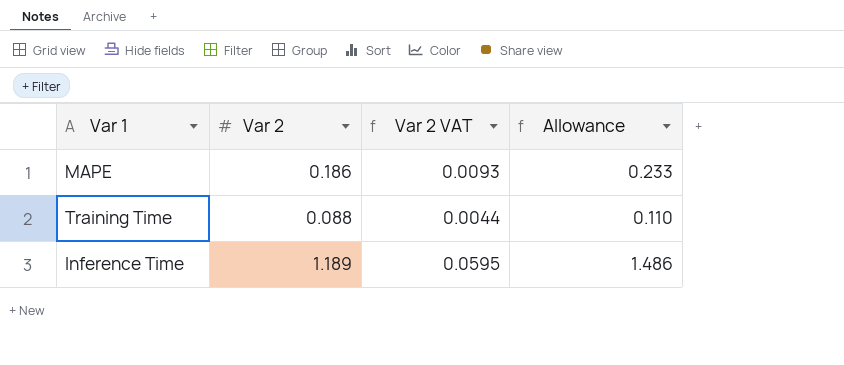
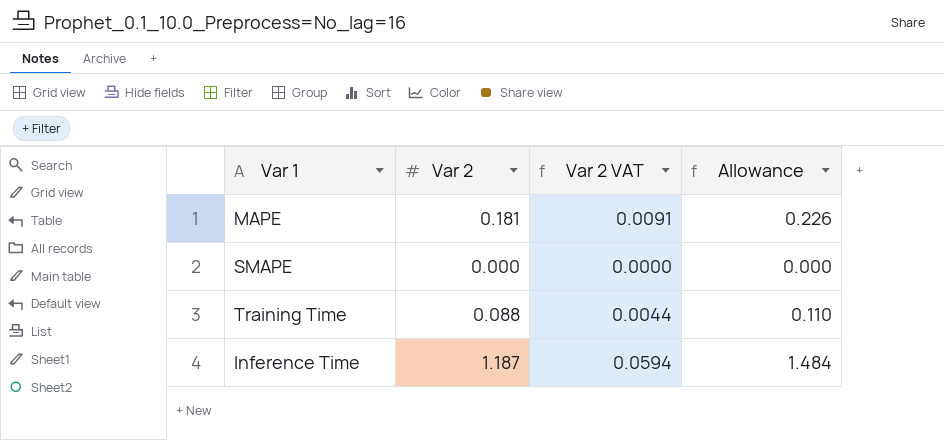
MAPE | Var 2: 0.186 -> 0.181
MAPE | Var 2 VAT: 0.0093 -> 0.0091
MAPE | Allowance: 0.233 -> 0.226
row SMAPE: none -> 0.000 | 0.0000 | 0.000
Inference Time | Var 2: 1.189 -> 1.187
Inference Time | Var 2 VAT: 0.0595 -> 0.0594
Inference Time | Allowance: 1.486 -> 1.484

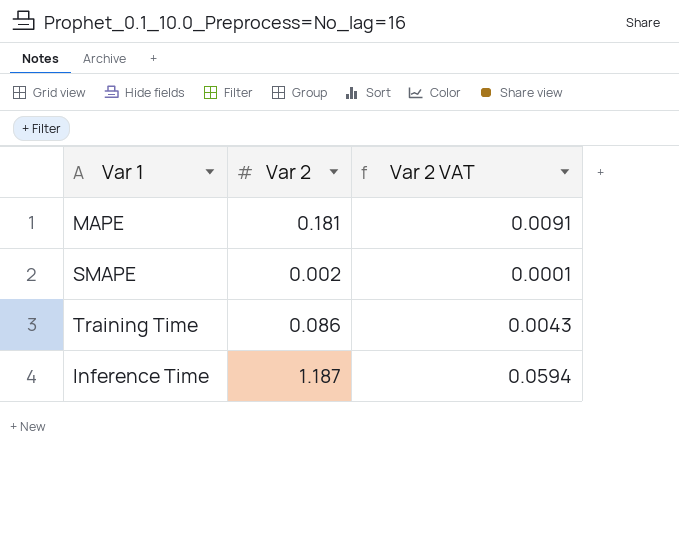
column Allowance | formula: [Var 2] * 1.25 -> none
SMAPE | Var 2: 0.000 -> 0.002
SMAPE | Var 2 VAT: 0.0000 -> 0.0001
Training Time | Var 2: 0.088 -> 0.086
Training Time | Var 2 VAT: 0.0044 -> 0.0043

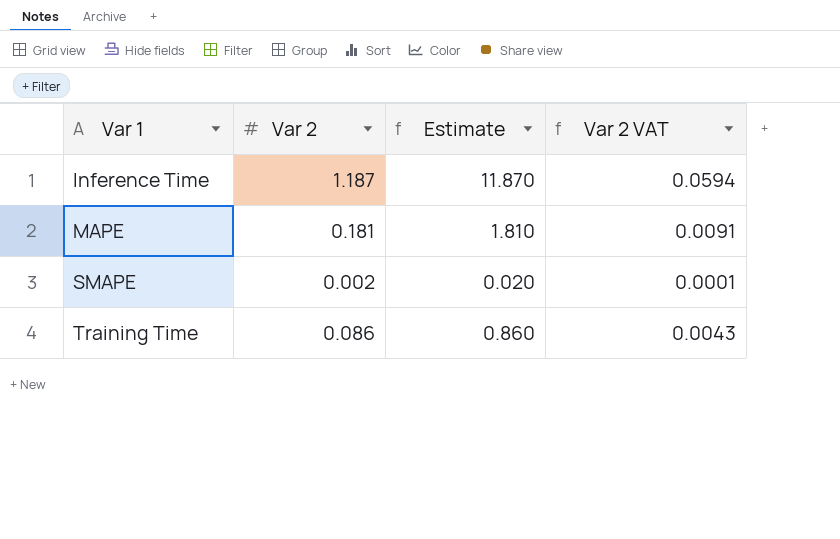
row order: none -> Var 1 ascending
column Estimate | formula: none -> [Var 2] * 10

